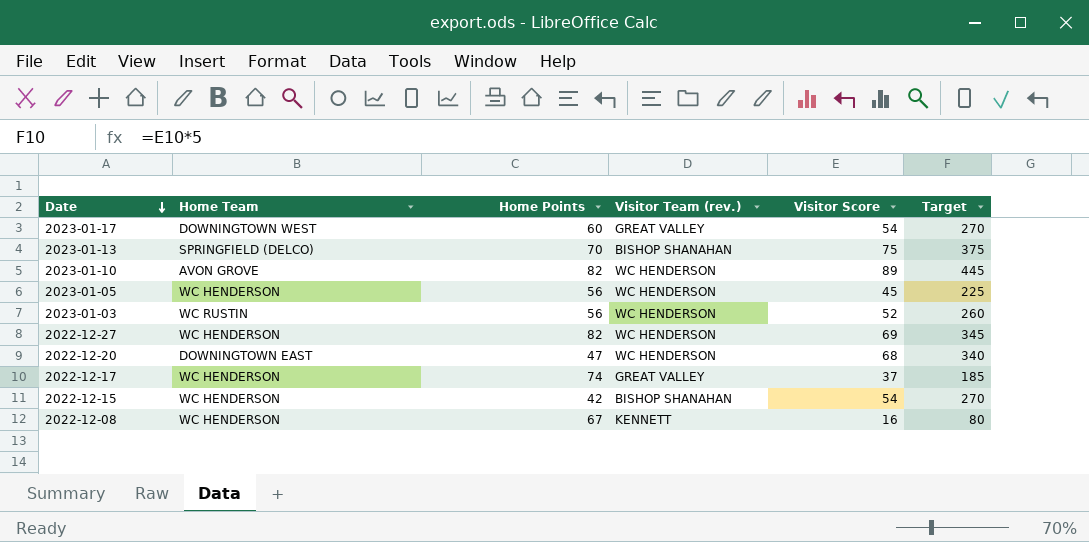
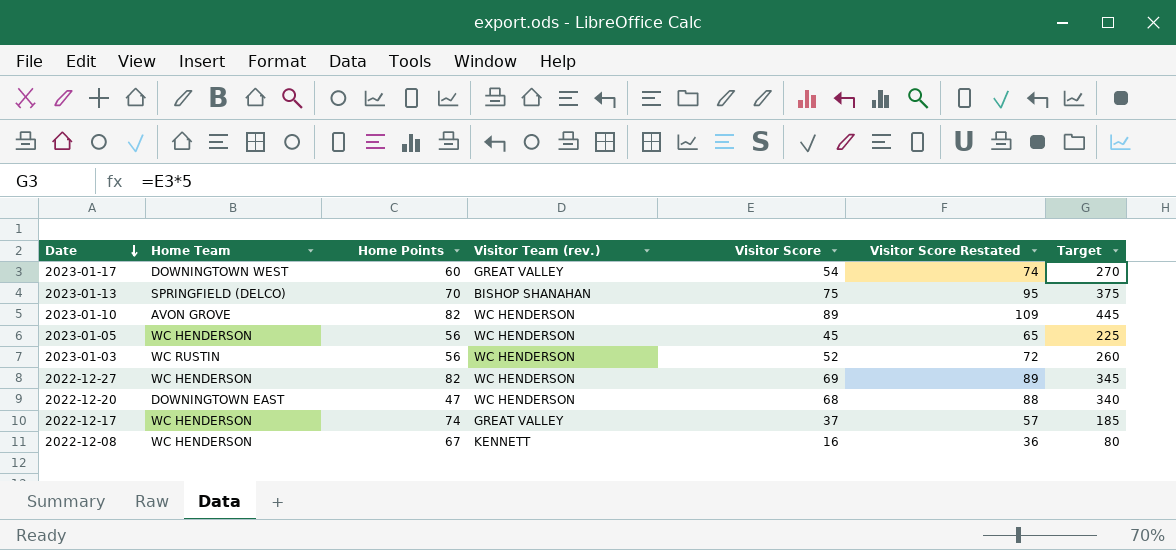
column Visitor Score Restated | formula: none -> [Visitor Score] + 20
row 2022-12-15: WC HENDERSON | 42 | BISHOP SHANAHAN | 54 | 270 -> none

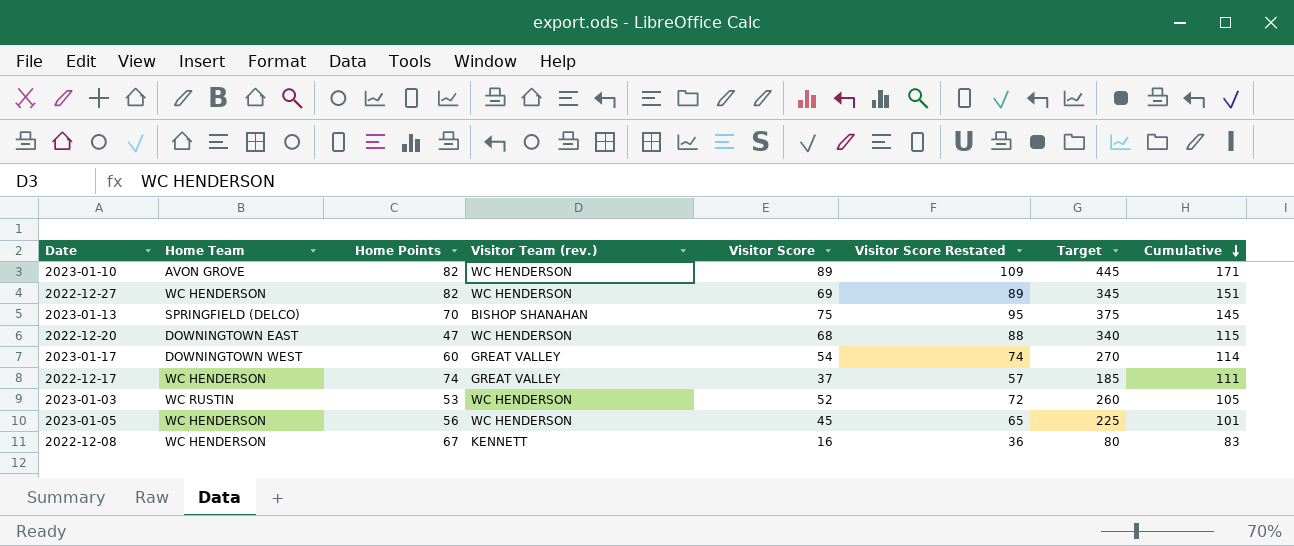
row order: Date descending -> Cumulative descending
column Cumulative | formula: none -> [Home Points] + [Visitor Score]
2023-01-03 | Home Points: 56 -> 53

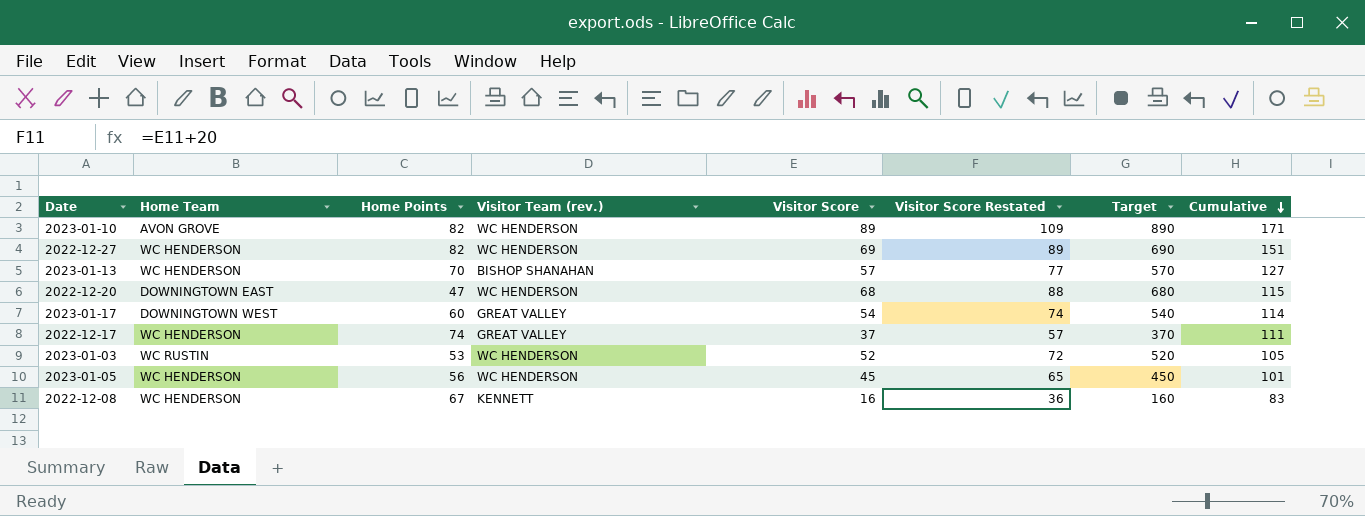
column Target | formula: [Visitor Score] * 5 -> [Visitor Score] * 10
2023-01-13 | Home Team: SPRINGFIELD (DELCO) -> WC HENDERSON
2023-01-13 | Visitor Score: 75 -> 57
2023-01-13 | Visitor Score Restated: 95 -> 77
2023-01-13 | Cumulative: 145 -> 127

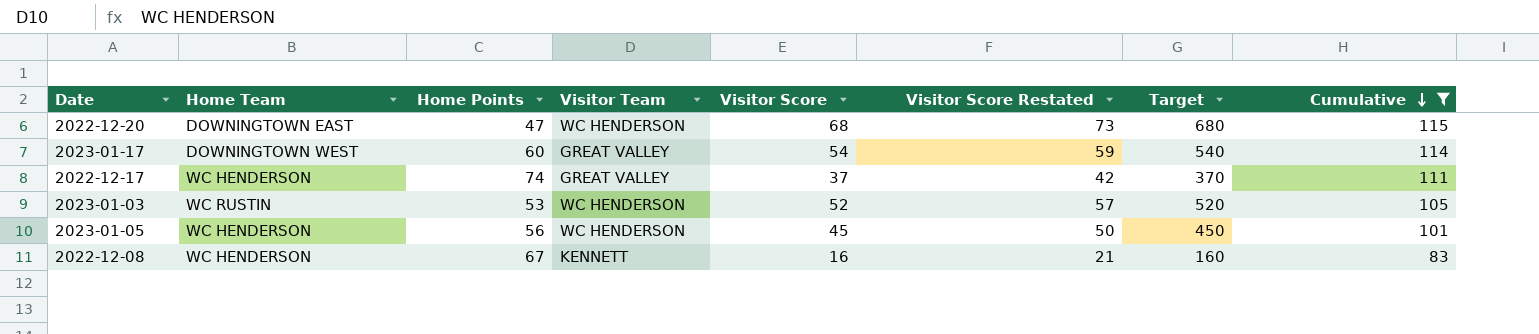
filter: none -> Cumulative <= 115
column name: Visitor Team (rev.) -> Visitor Team
column Visitor Score Restated | formula: [Visitor Score] + 20 -> [Visitor Score] + 5

